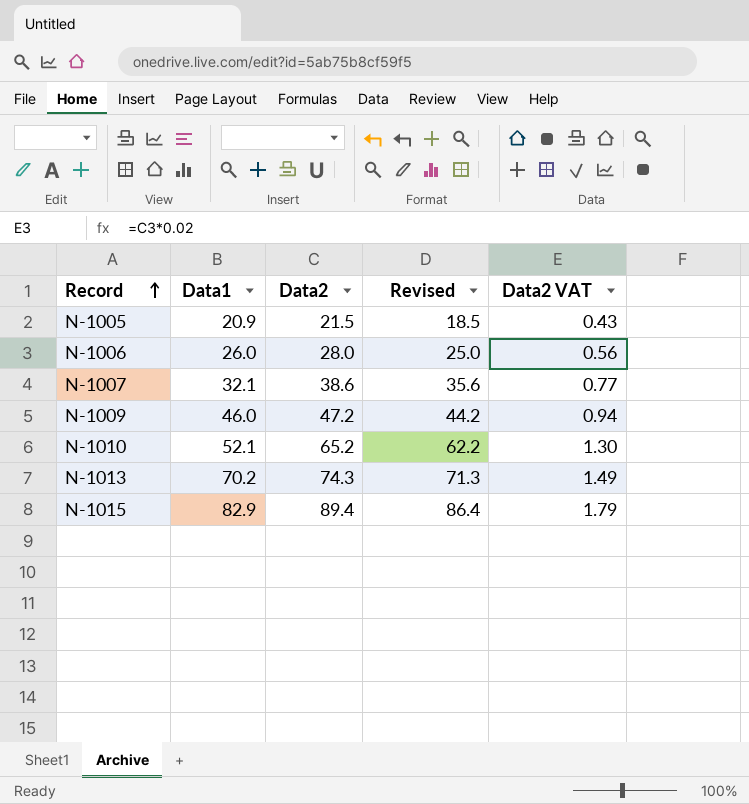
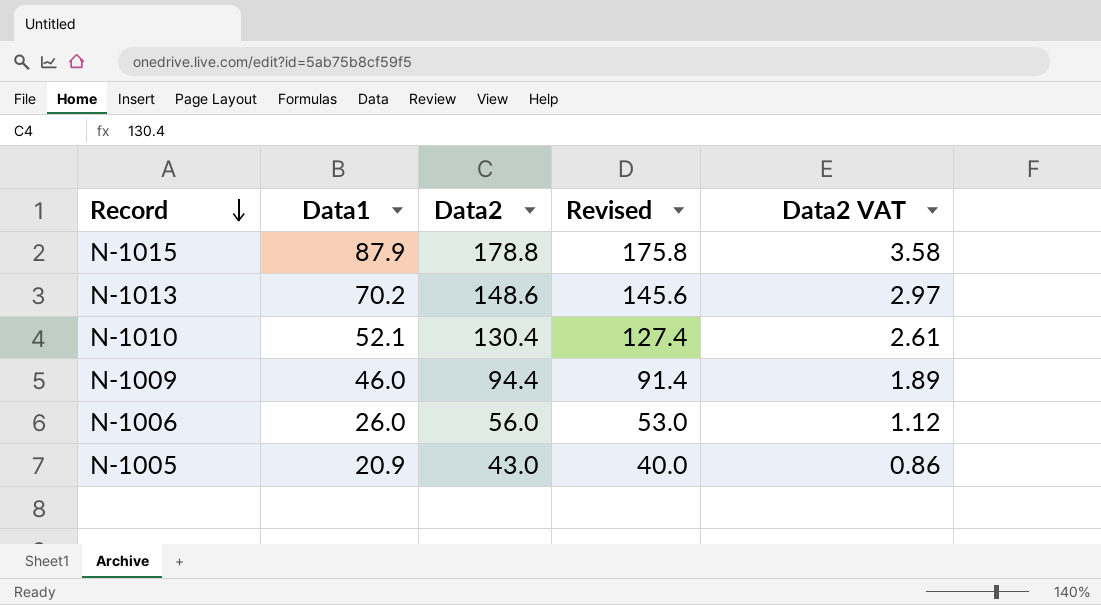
row order: Record ascending -> Record descending
row N-1007: 32.1 | 38.6 | 35.6 | 0.77 -> none
N-1015 | Data1: 82.9 -> 87.9
N-1015 | Data2: 89.4 -> 178.8
N-1015 | Revised: 86.4 -> 175.8
N-1015 | Data2 VAT: 1.79 -> 3.58
N-1013 | Data2: 74.3 -> 148.6
N-1013 | Revised: 71.3 -> 145.6
N-1013 | Data2 VAT: 1.49 -> 2.97
N-1010 | Data2: 65.2 -> 130.4
N-1010 | Revised: 62.2 -> 127.4
N-1010 | Data2 VAT: 1.30 -> 2.61
N-1009 | Data2: 47.2 -> 94.4
N-1009 | Revised: 44.2 -> 91.4
N-1009 | Data2 VAT: 0.94 -> 1.89
N-1006 | Data2: 28.0 -> 56.0
N-1006 | Revised: 25.0 -> 53.0
N-1006 | Data2 VAT: 0.56 -> 1.12
N-1005 | Data2: 21.5 -> 43.0
N-1005 | Revised: 18.5 -> 40.0
N-1005 | Data2 VAT: 0.43 -> 0.86

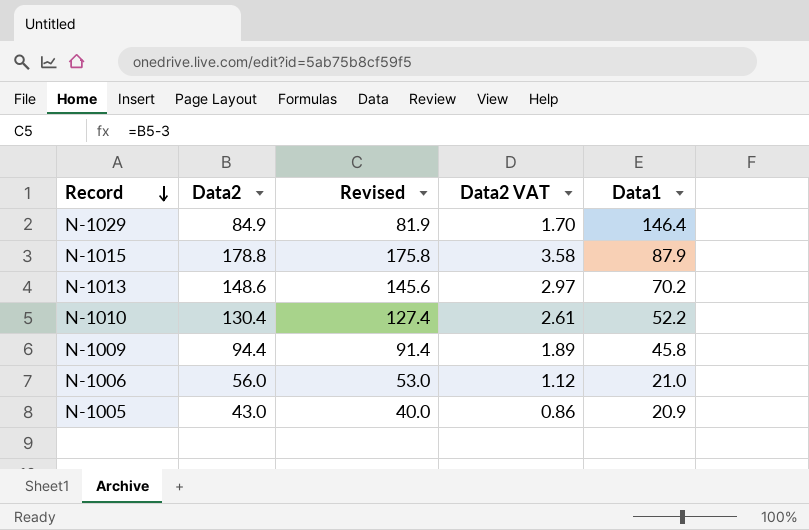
column Data1 | position: 2 -> 5
row N-1029: none -> 84.9 | 81.9 | 1.70 | 146.4
N-1010 | Data1: 52.1 -> 52.2
N-1009 | Data1: 46.0 -> 45.8
N-1006 | Data1: 26.0 -> 21.0

